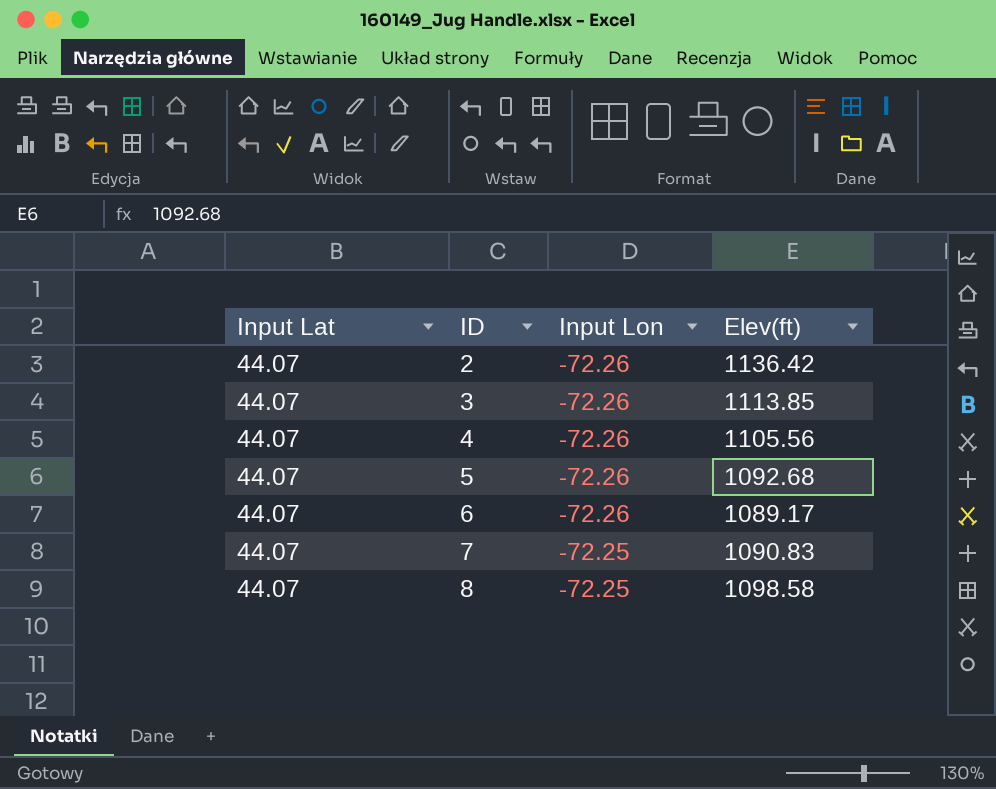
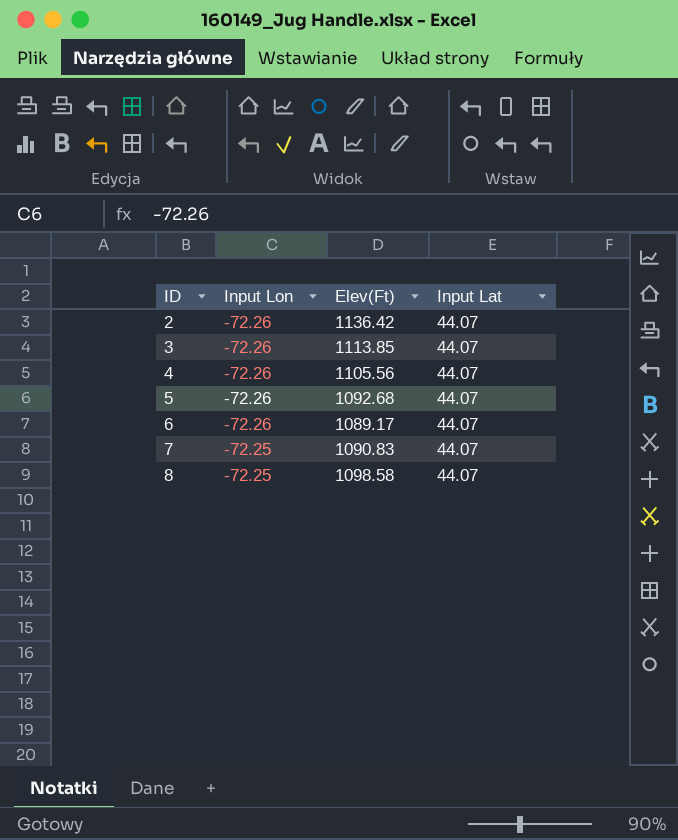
column name: Elev(ft) -> Elev(Ft)
column Input Lat | position: 1 -> 4

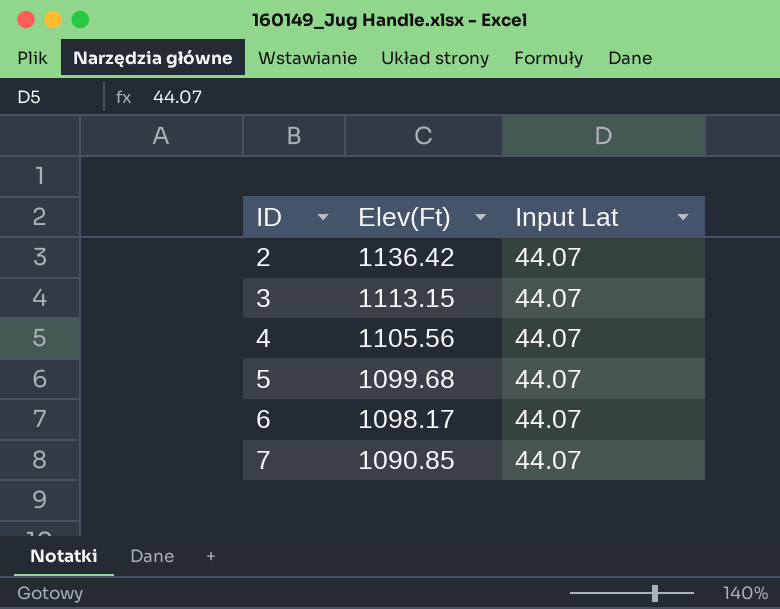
column Input Lon | position: 2 -> none
row 8: -72.25 | 1098.58 | 44.07 -> none
3 | Elev(Ft): 1113.85 -> 1113.15
5 | Elev(Ft): 1092.68 -> 1099.68
6 | Elev(Ft): 1089.17 -> 1098.17
7 | Elev(Ft): 1090.83 -> 1090.85

